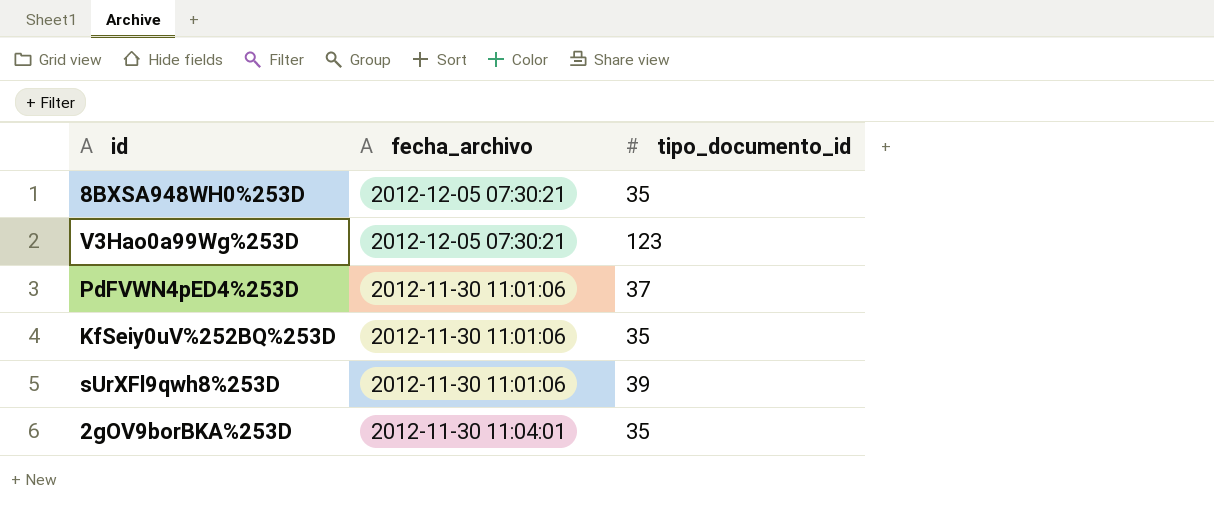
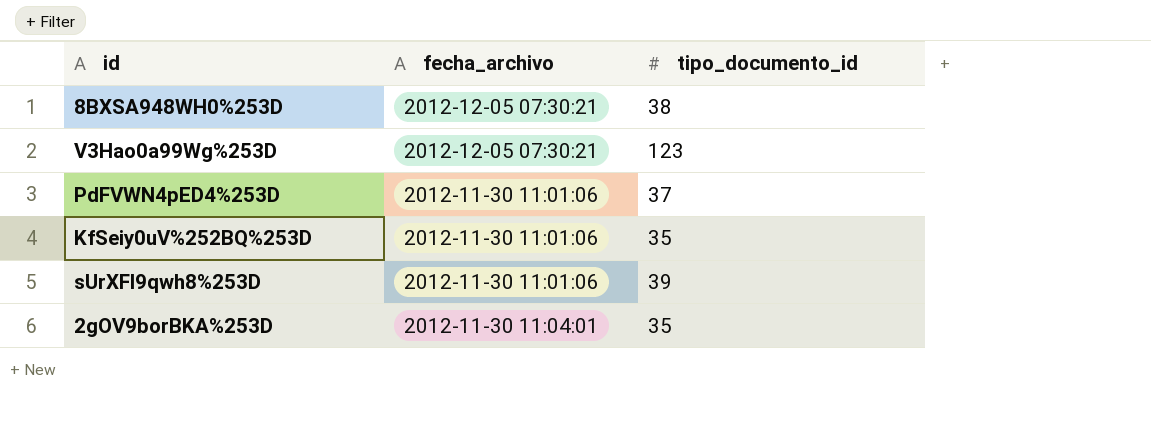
8BXSA948WH0%253D | tipo_documento_id: 35 -> 38

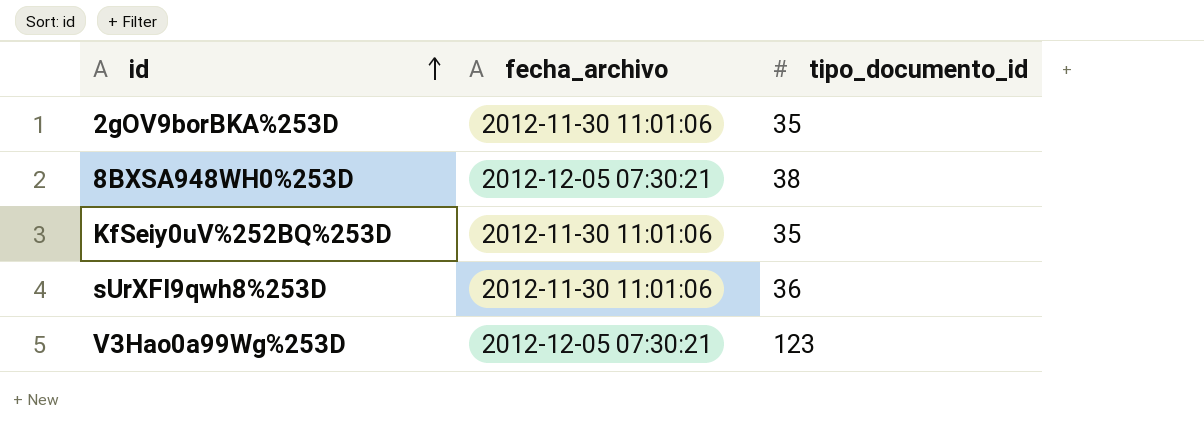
row order: none -> id ascending
row PdFVWN4pED4%253D: 2012-11-30 11:01:06 | 37 -> none
2gOV9borBKA%253D | fecha_archivo: 2012-11-30 11:04:01 -> 2012-11-30 11:01:06
sUrXFl9qwh8%253D | tipo_documento_id: 39 -> 36

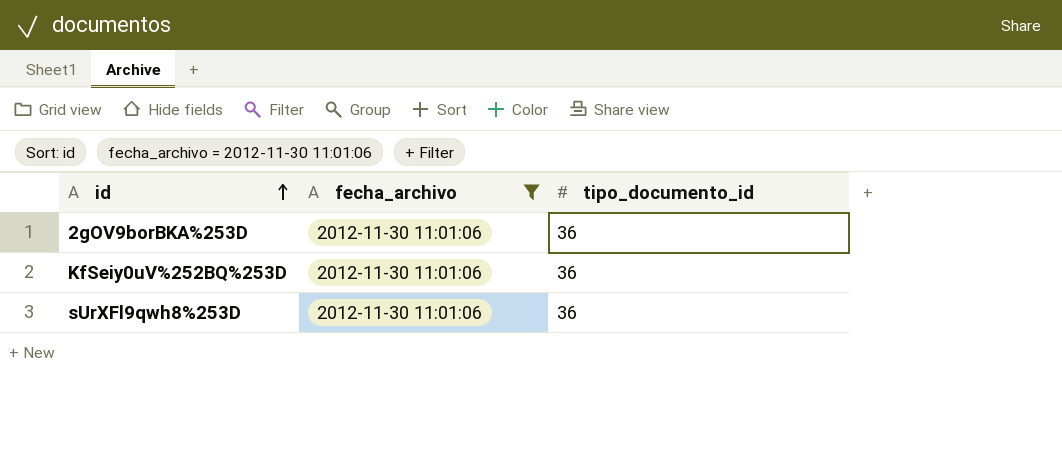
filter: none -> fecha_archivo = 2012-11-30 11:01:06
2gOV9borBKA%253D | tipo_documento_id: 35 -> 36
KfSeiy0uV%252BQ%253D | tipo_documento_id: 35 -> 36

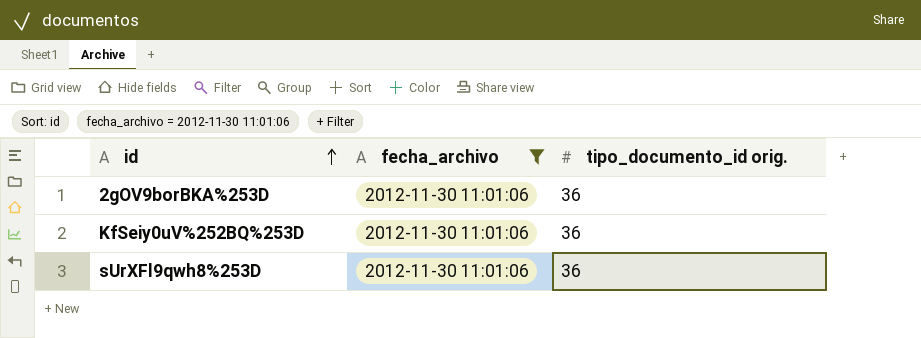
column name: tipo_documento_id -> tipo_documento_id orig.

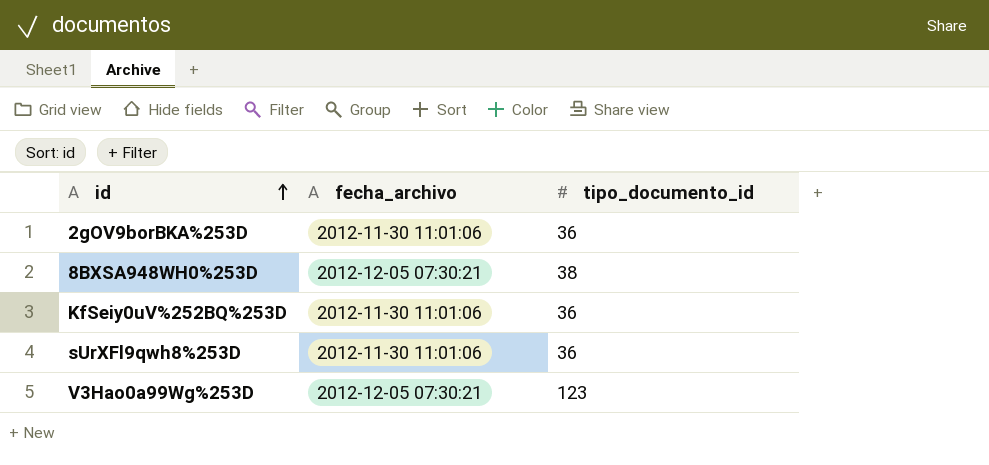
filter: fecha_archivo = 2012-11-30 11:01:06 -> none
column name: tipo_documento_id orig. -> tipo_documento_id

